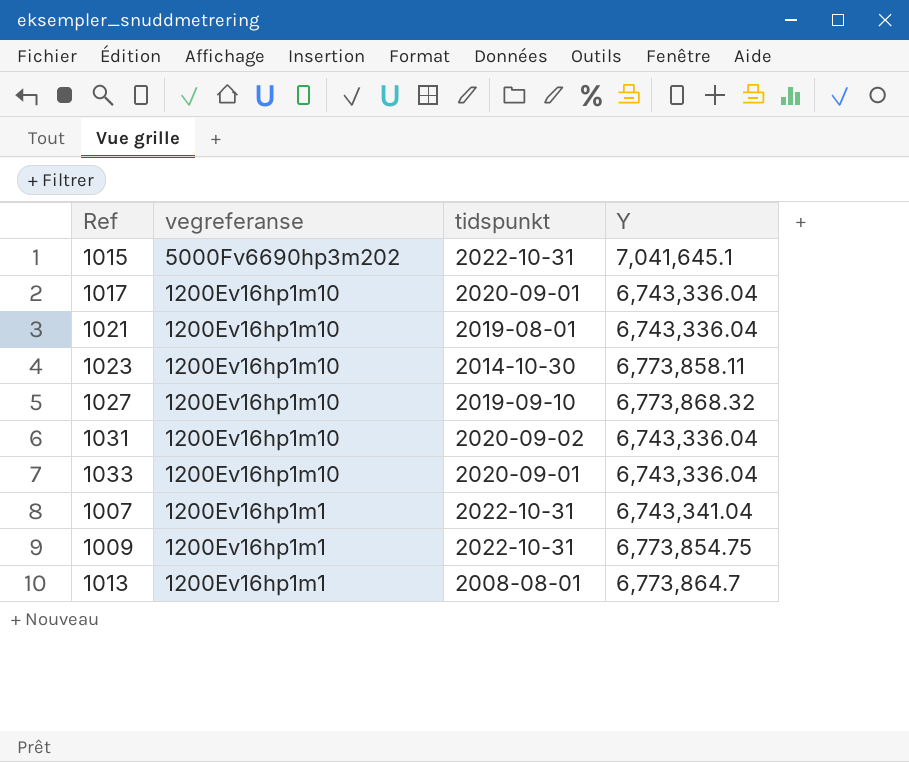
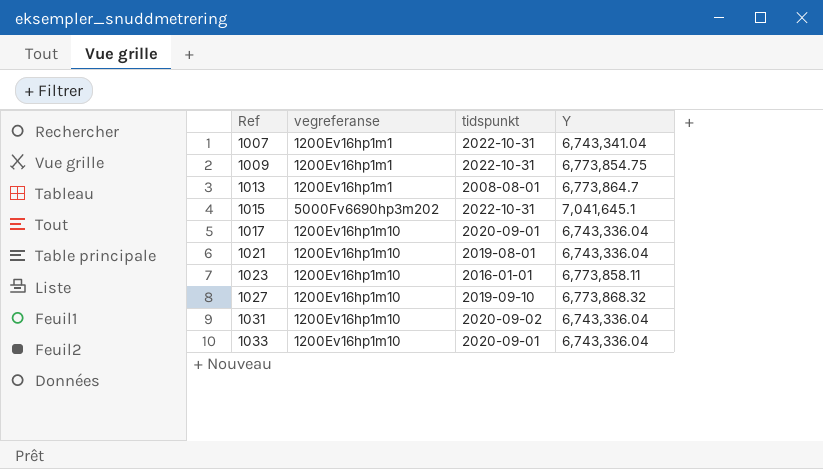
row order: vegreferanse descending -> Ref ascending
1023 | tidspunkt: 2014-10-30 -> 2016-01-01

